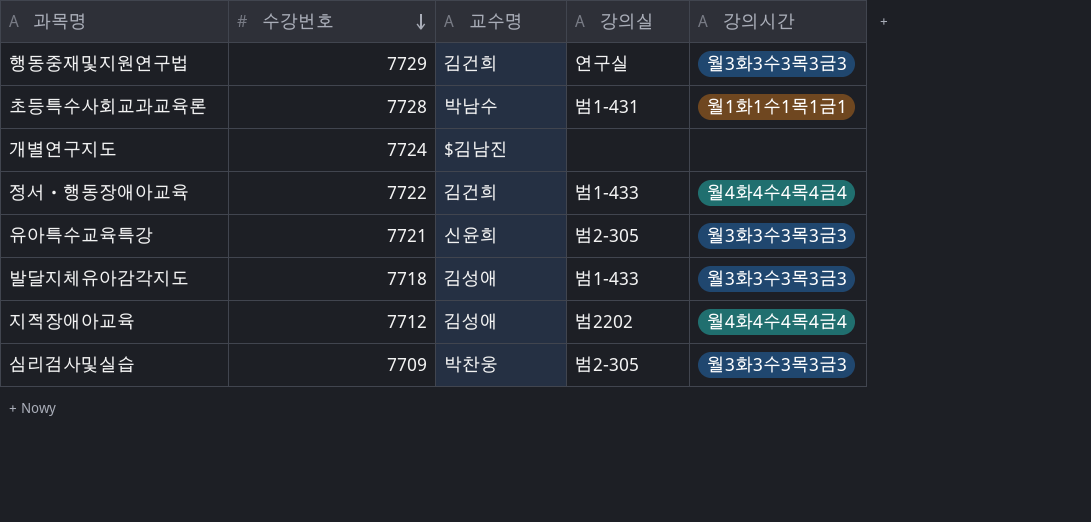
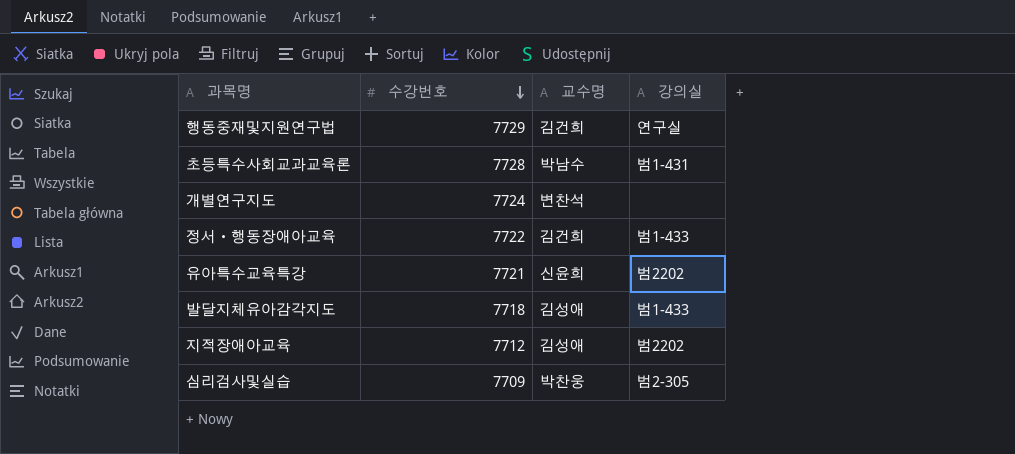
column 강의시간 | position: 5 -> none
개별연구지도 | 교수명: $김남진 -> 변찬석
유아특수교육특강 | 강의실: 범2-305 -> 범2202

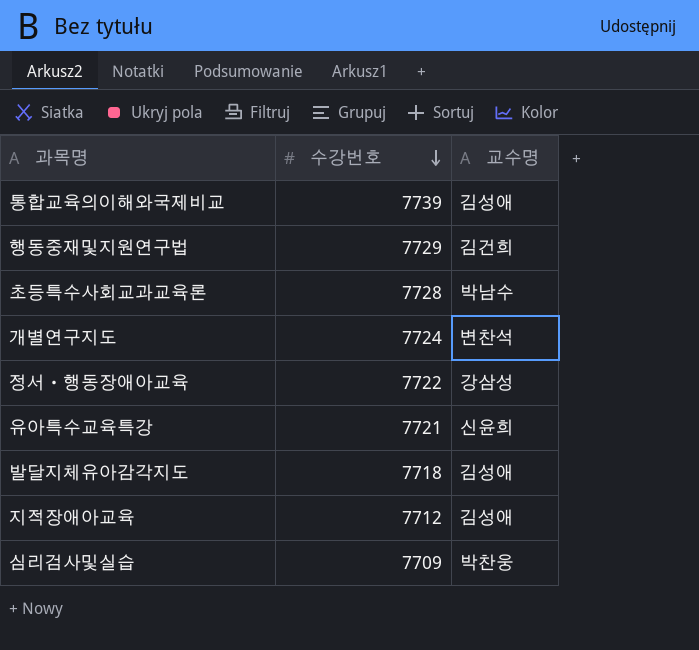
column 강의실 | position: 4 -> none
row 통합교육의이해와국제비교: none -> 7739 | 김성애
정서ㆍ행동장애아교육 | 교수명: 김건희 -> 강삼성

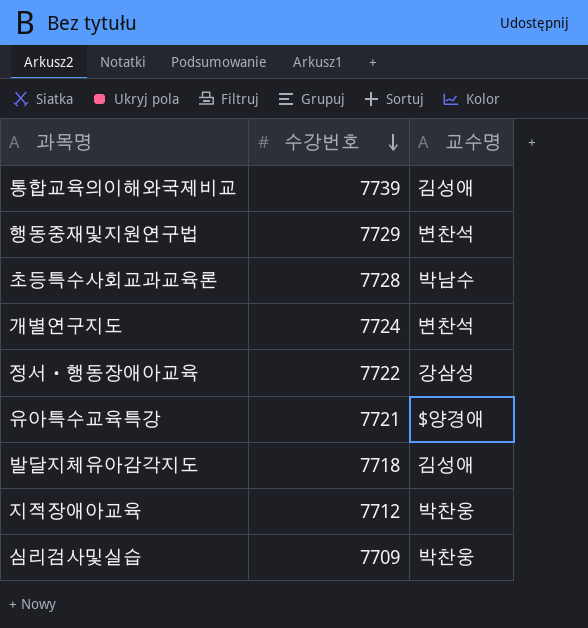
행동중재및지원연구법 | 교수명: 김건희 -> 변찬석
유아특수교육특강 | 교수명: 신윤희 -> $양경애
지적장애아교육 | 교수명: 김성애 -> 박찬웅

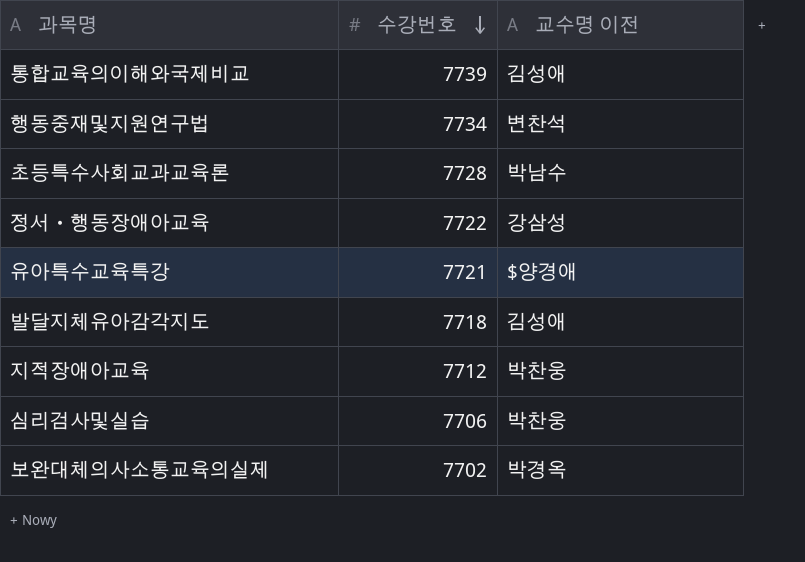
column name: 교수명 -> 교수명 이전
row 개별연구지도: 7724 | 변찬석 -> none
행동중재및지원연구법 | 수강번호: 7729 -> 7734
심리검사및실습 | 수강번호: 7709 -> 7706
row 보완대체의사소통교육의실제: none -> 7702 | 박경옥

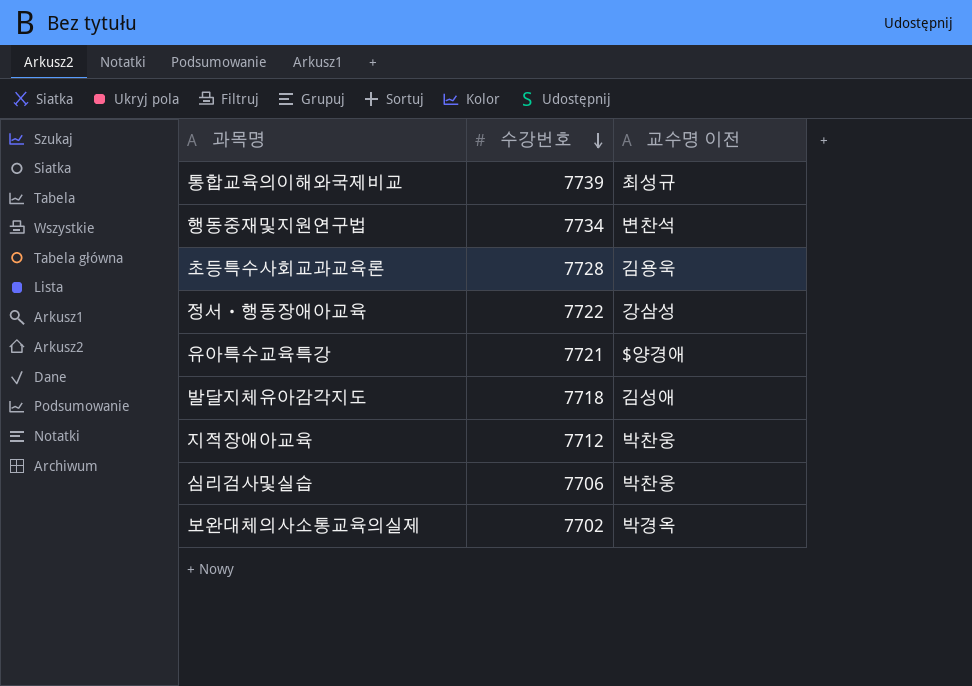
통합교육의이해와국제비교 | 교수명 이전: 김성애 -> 최성규
초등특수사회교과교육론 | 교수명 이전: 박남수 -> 김용욱

